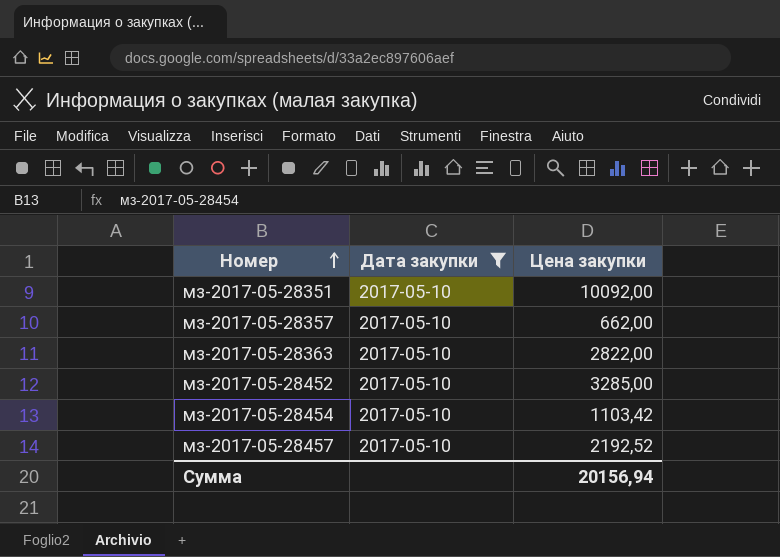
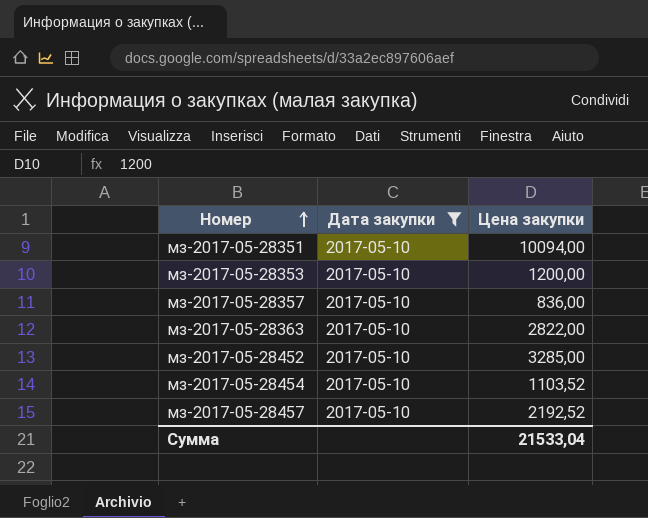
мз-2017-05-28351 | Цена закупки: 10092,00 -> 10094,00
row мз-2017-05-28353: none -> 2017-05-10 | 1200,00
мз-2017-05-28357 | Цена закупки: 662,00 -> 836,00
мз-2017-05-28454 | Цена закупки: 1103,42 -> 1103,52
Сумма | Цена закупки: 20156,94 -> 21533,04

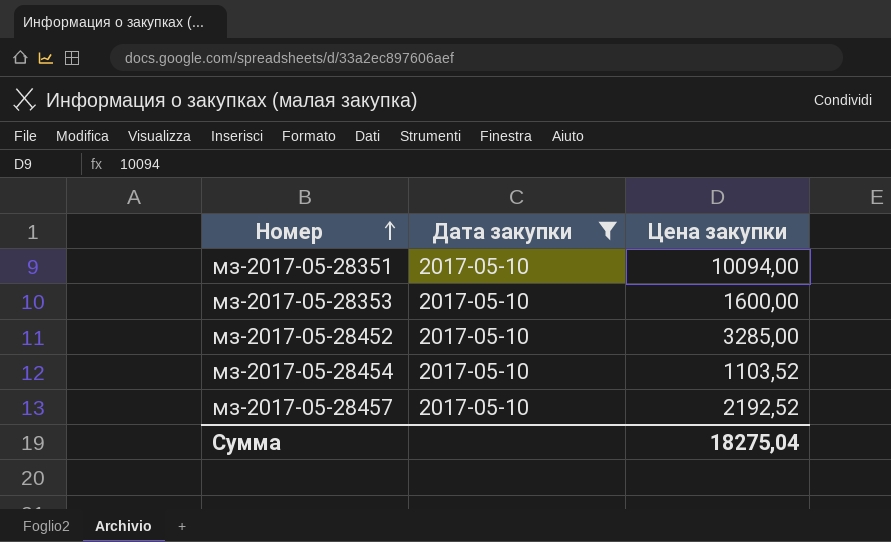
row мз-2017-05-28357: 2017-05-10 | 836,00 -> none
row мз-2017-05-28363: 2017-05-10 | 2822,00 -> none
мз-2017-05-28353 | Цена закупки: 1200,00 -> 1600,00
Сумма | Цена закупки: 21533,04 -> 18275,04

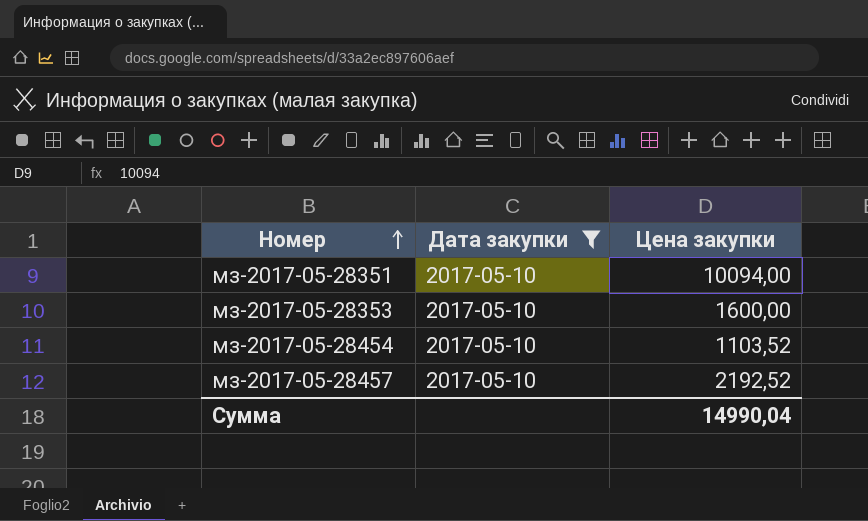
row мз-2017-05-28452: 2017-05-10 | 3285,00 -> none
Сумма | Цена закупки: 18275,04 -> 14990,04

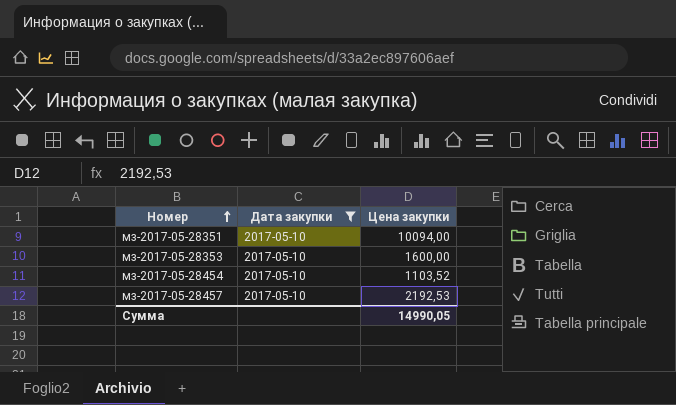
мз-2017-05-28457 | Цена закупки: 2192,52 -> 2192,53
Сумма | Цена закупки: 14990,04 -> 14990,05

